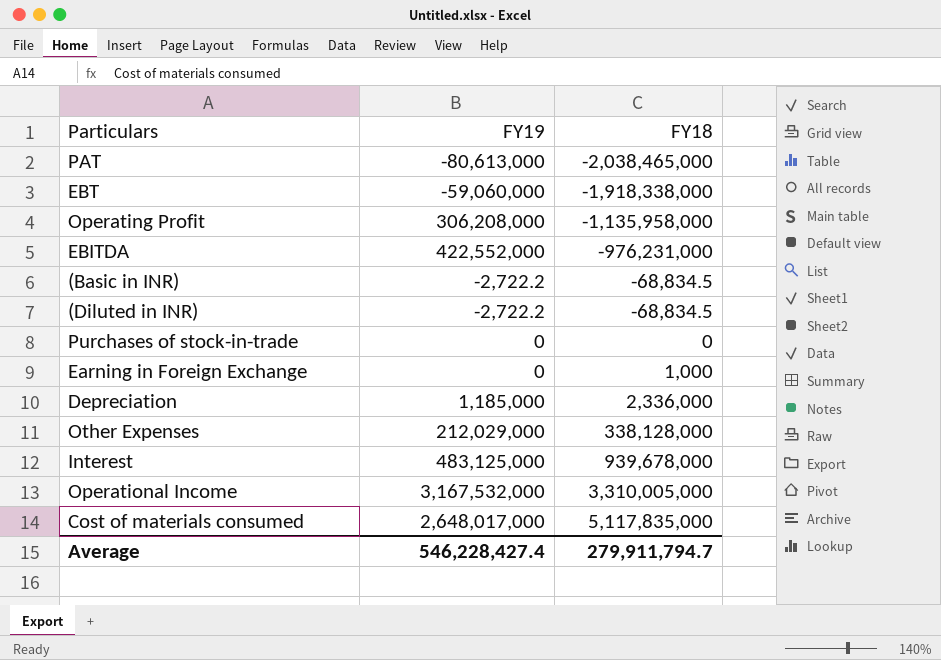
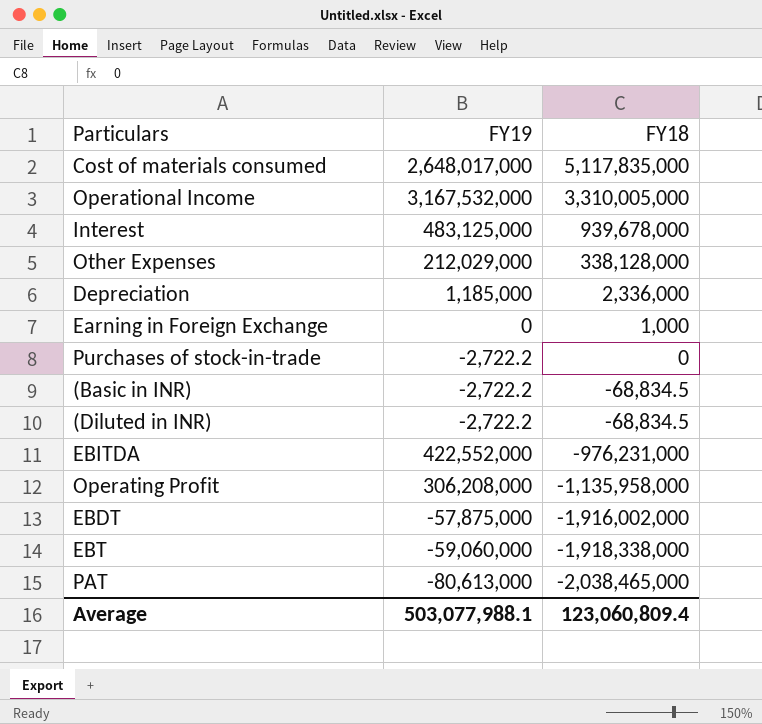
row order: FY18 ascending -> FY18 descending
Purchases of stock-in-trade | FY19: 0 -> -2,722.2
row EBDT: none -> -57,875,000 | -1,916,002,000
Average | FY19: 546,228,427.4 -> 503,077,988.1
Average | FY18: 279,911,794.7 -> 123,060,809.4

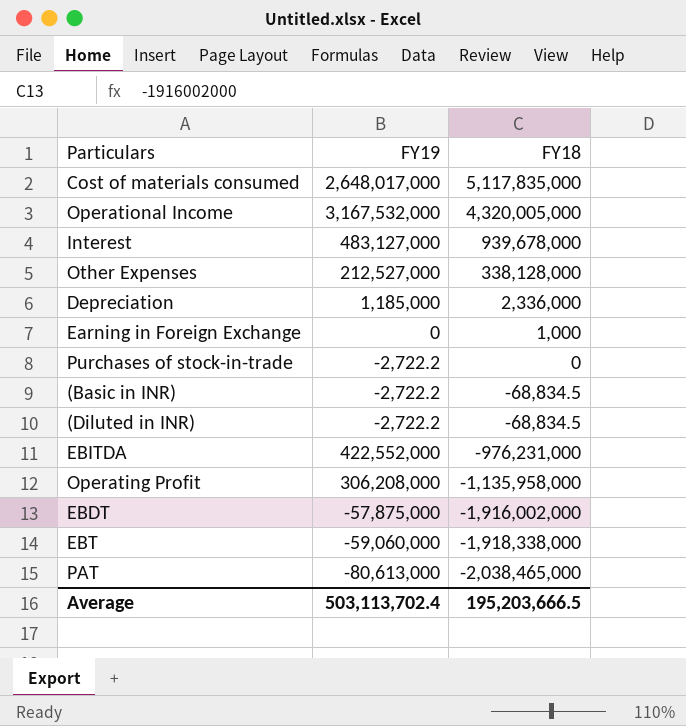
Operational Income | FY18: 3,310,005,000 -> 4,320,005,000
Interest | FY19: 483,125,000 -> 483,127,000
Other Expenses | FY19: 212,029,000 -> 212,527,000
Average | FY19: 503,077,988.1 -> 503,113,702.4
Average | FY18: 123,060,809.4 -> 195,203,666.5

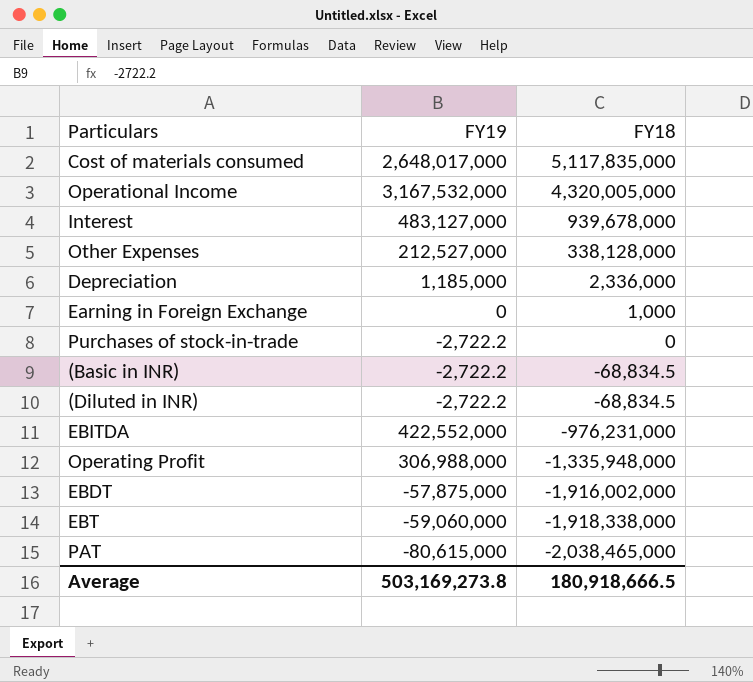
Operating Profit | FY19: 306,208,000 -> 306,988,000
Operating Profit | FY18: -1,135,958,000 -> -1,335,948,000
PAT | FY19: -80,613,000 -> -80,615,000
Average | FY19: 503,113,702.4 -> 503,169,273.8
Average | FY18: 195,203,666.5 -> 180,918,666.5

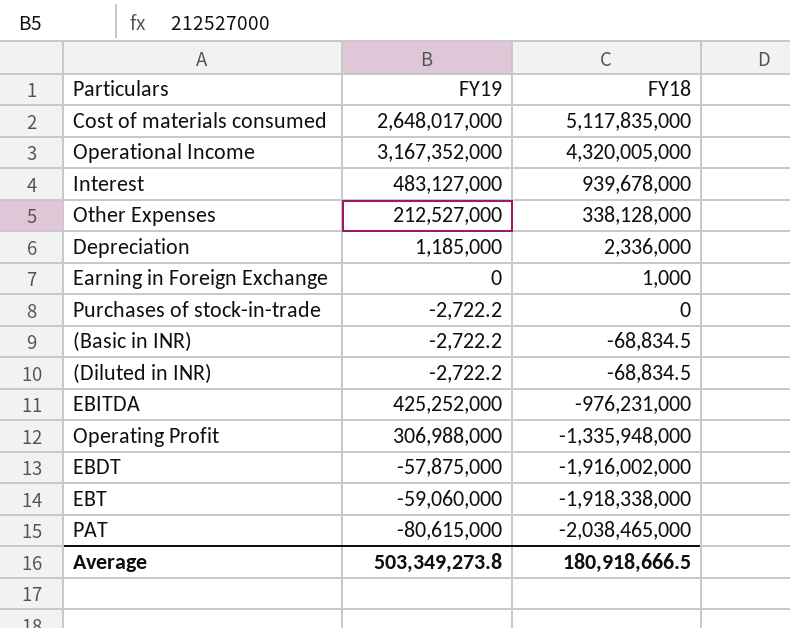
Operational Income | FY19: 3,167,532,000 -> 3,167,352,000
EBITDA | FY19: 422,552,000 -> 425,252,000
Average | FY19: 503,169,273.8 -> 503,349,273.8

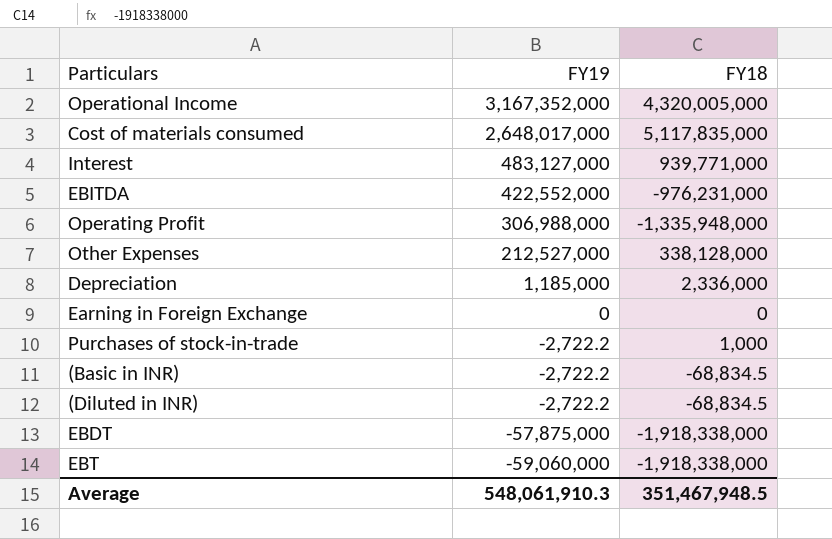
row order: FY18 descending -> FY19 descending
row PAT: -80,615,000 | -2,038,465,000 -> none
Interest | FY18: 939,678,000 -> 939,771,000
EBITDA | FY19: 425,252,000 -> 422,552,000
Earning in Foreign Exchange | FY18: 1,000 -> 0
Purchases of stock-in-trade | FY18: 0 -> 1,000
EBDT | FY18: -1,916,002,000 -> -1,918,338,000
Average | FY19: 503,349,273.8 -> 548,061,910.3
Average | FY18: 180,918,666.5 -> 351,467,948.5

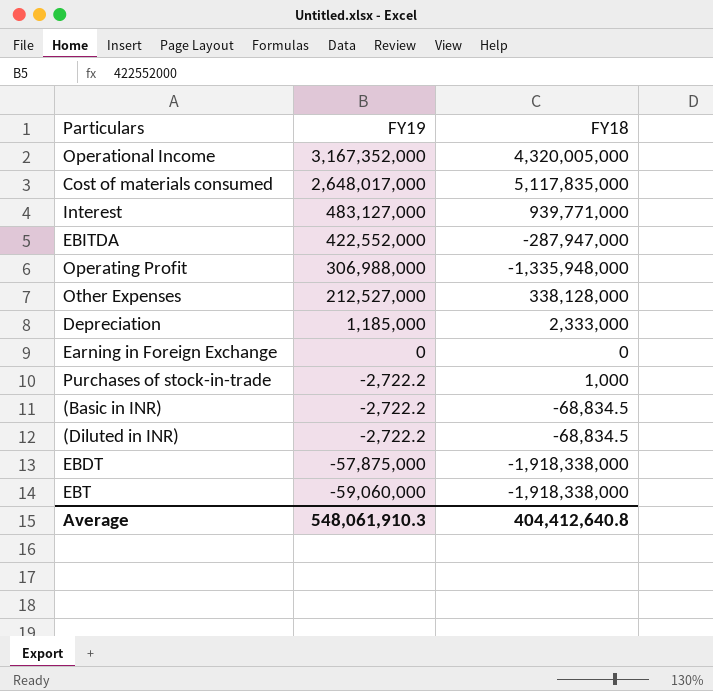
EBITDA | FY18: -976,231,000 -> -287,947,000
Depreciation | FY18: 2,336,000 -> 2,333,000
Average | FY18: 351,467,948.5 -> 404,412,640.8

